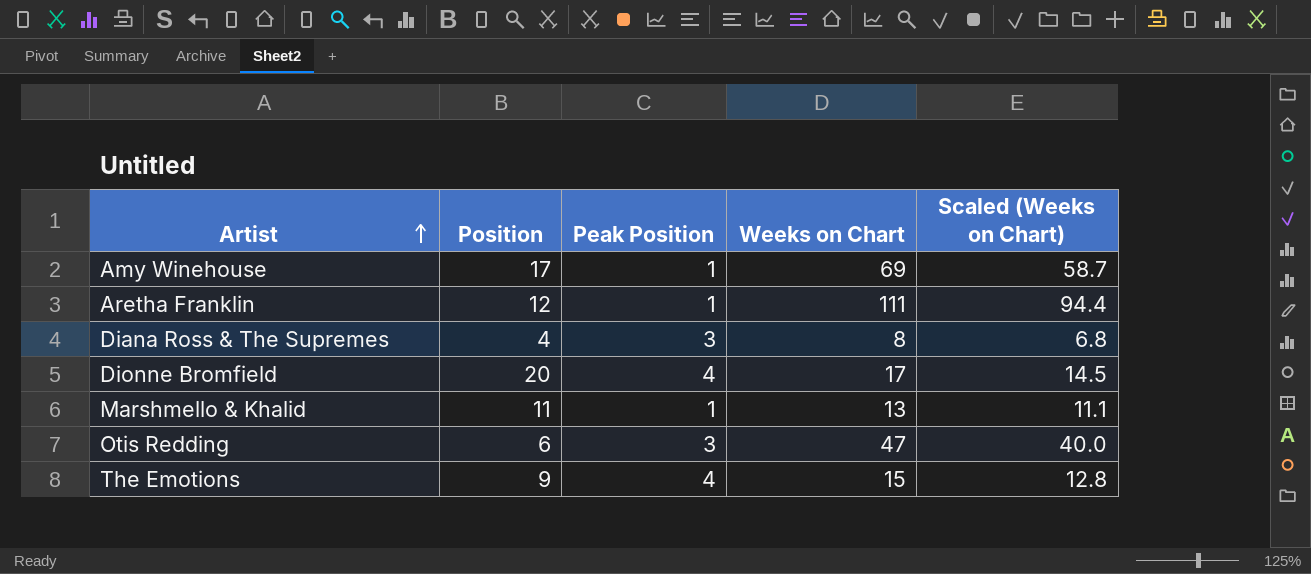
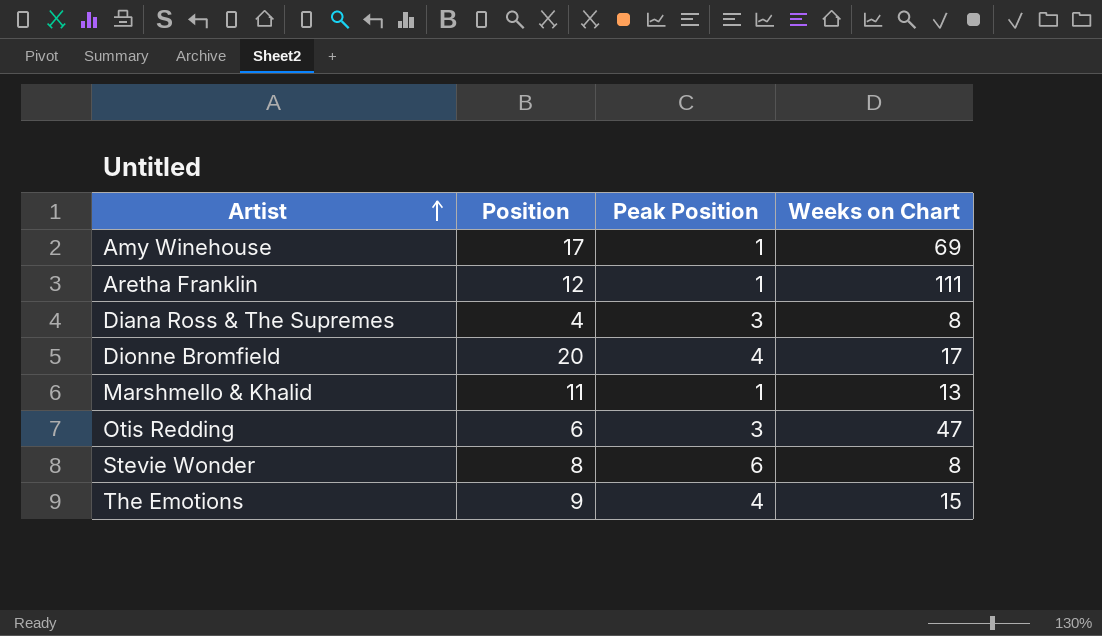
column Scaled (Weeks on Chart) | formula: [Weeks on Chart] * 0.85 -> none
row Stevie Wonder: none -> 8 | 6 | 8

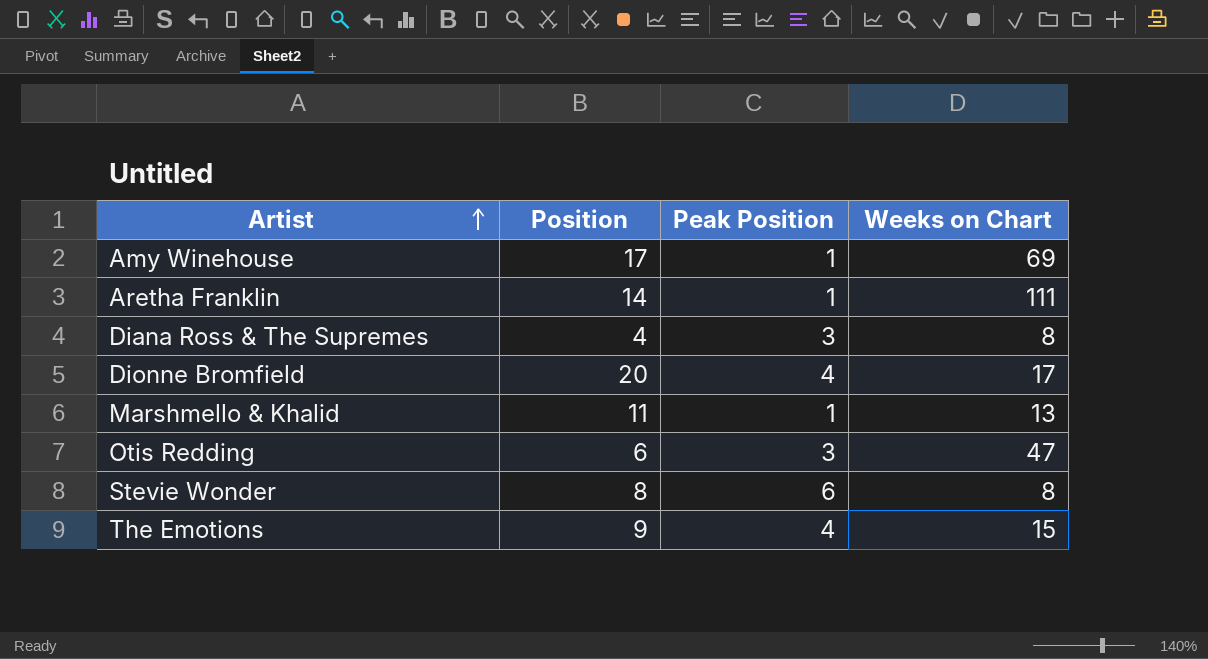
Aretha Franklin | Position: 12 -> 14

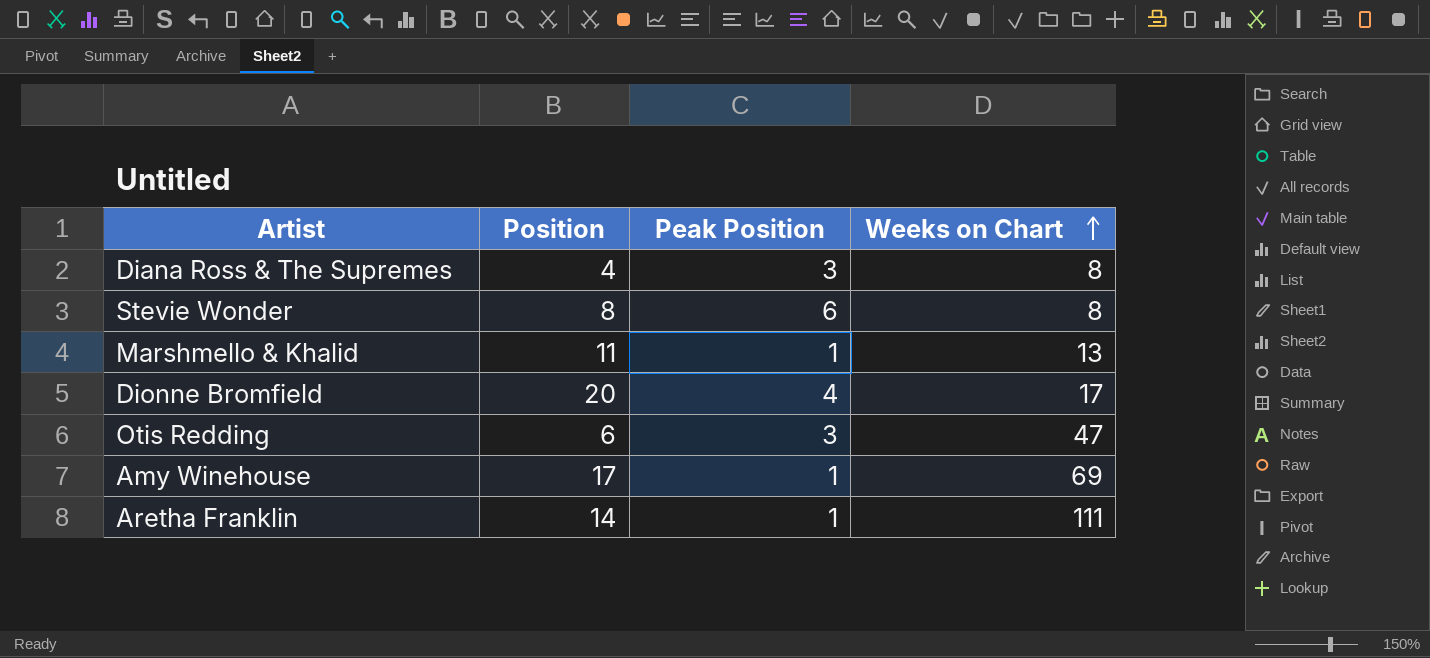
row order: Artist ascending -> Weeks on Chart ascending
row The Emotions: 9 | 4 | 15 -> none

